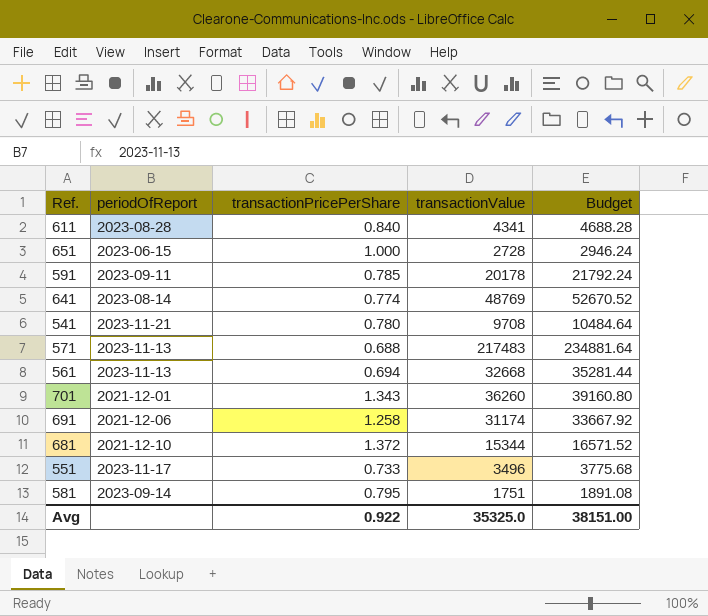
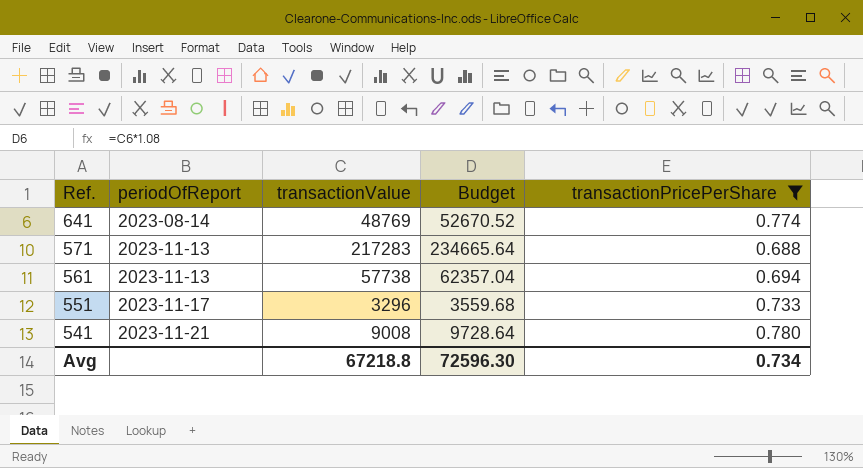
filter: none -> transactionPricePerShare <= 0.780
row order: none -> Ref. descending
column transactionPricePerShare | position: 3 -> 5
571 | transactionValue: 217483 -> 217283
571 | Budget: 234881.64 -> 234665.64
561 | transactionValue: 32668 -> 57738
561 | Budget: 35281.44 -> 62357.04
551 | transactionValue: 3496 -> 3296
551 | Budget: 3775.68 -> 3559.68
541 | transactionValue: 9708 -> 9008
541 | Budget: 10484.64 -> 9728.64
Avg | transactionValue: 35325.0 -> 67218.8
Avg | Budget: 38151.00 -> 72596.30
Avg | transactionPricePerShare: 0.922 -> 0.734

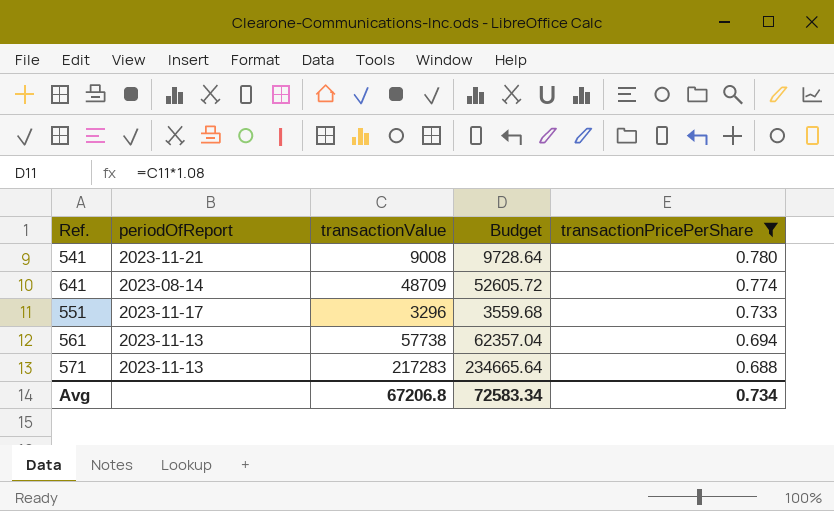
row order: Ref. descending -> transactionPricePerShare descending
641 | transactionValue: 48769 -> 48709
641 | Budget: 52670.52 -> 52605.72
Avg | transactionValue: 67218.8 -> 67206.8
Avg | Budget: 72596.30 -> 72583.34

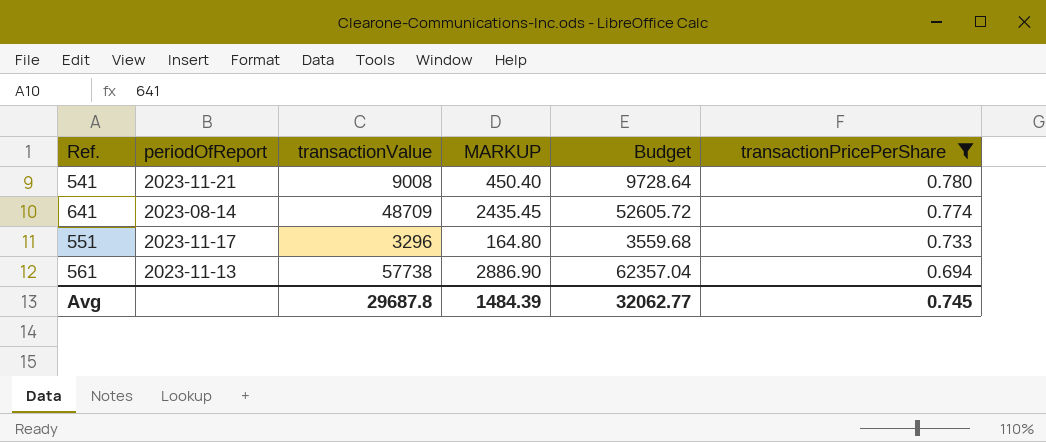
column MARKUP | formula: none -> [transactionValue] * 0.05
row 571: 2023-11-13 | 217283 | 234665.64 | 0.688 -> none
Avg | transactionValue: 67206.8 -> 29687.8
Avg | Budget: 72583.34 -> 32062.77
Avg | transactionPricePerShare: 0.734 -> 0.745

